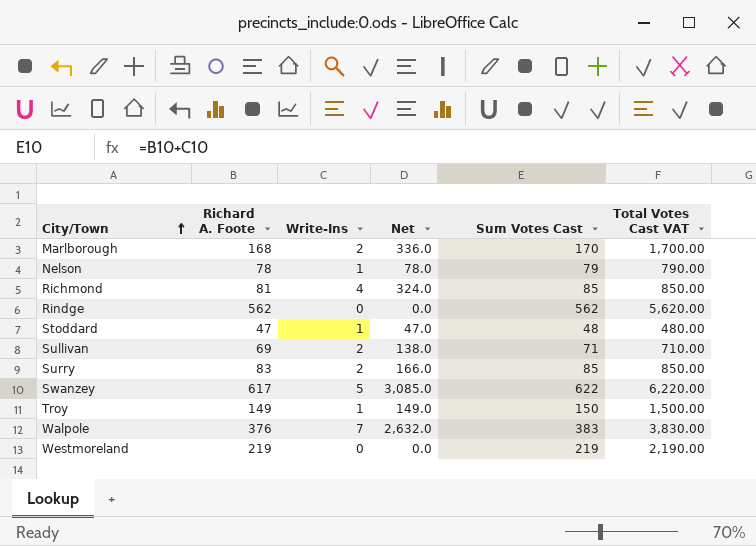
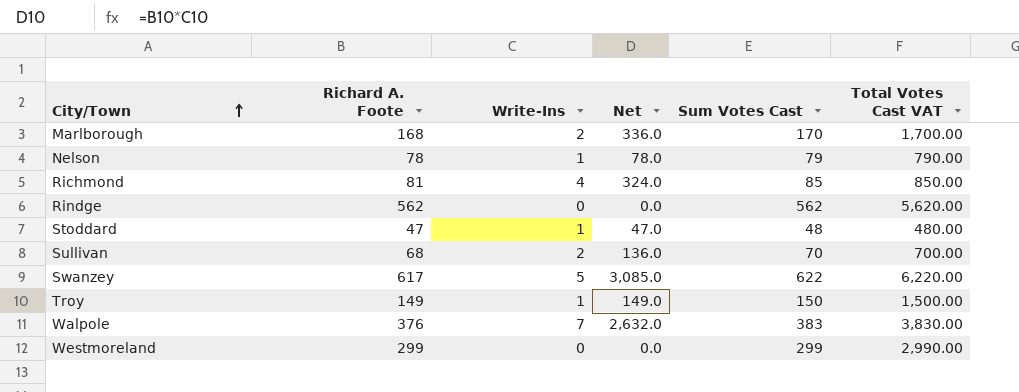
row Surry: 83 | 2 | 166.0 | 85 | 850.00 -> none
Sullivan | Richard A. Foote: 69 -> 68
Sullivan | Net: 138.0 -> 136.0
Sullivan | Sum Votes Cast: 71 -> 70
Sullivan | Total Votes Cast VAT: 710.00 -> 700.00
Westmoreland | Richard A. Foote: 219 -> 299
Westmoreland | Sum Votes Cast: 219 -> 299
Westmoreland | Total Votes Cast VAT: 2,190.00 -> 2,990.00

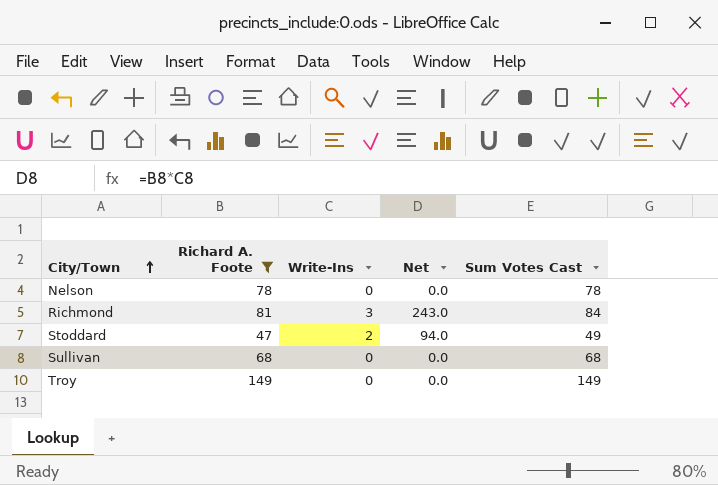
filter: none -> Richard A. Foote <= 149
column Total Votes Cast VAT | formula: [Sum Votes Cast] * 10 -> none
Nelson | Write-Ins: 1 -> 0
Nelson | Net: 78.0 -> 0.0
Nelson | Sum Votes Cast: 79 -> 78
Richmond | Write-Ins: 4 -> 3
Richmond | Net: 324.0 -> 243.0
Richmond | Sum Votes Cast: 85 -> 84
Stoddard | Write-Ins: 1 -> 2
Stoddard | Net: 47.0 -> 94.0
Stoddard | Sum Votes Cast: 48 -> 49
Sullivan | Write-Ins: 2 -> 0
Sullivan | Net: 136.0 -> 0.0
Sullivan | Sum Votes Cast: 70 -> 68
Troy | Write-Ins: 1 -> 0
Troy | Net: 149.0 -> 0.0
Troy | Sum Votes Cast: 150 -> 149

